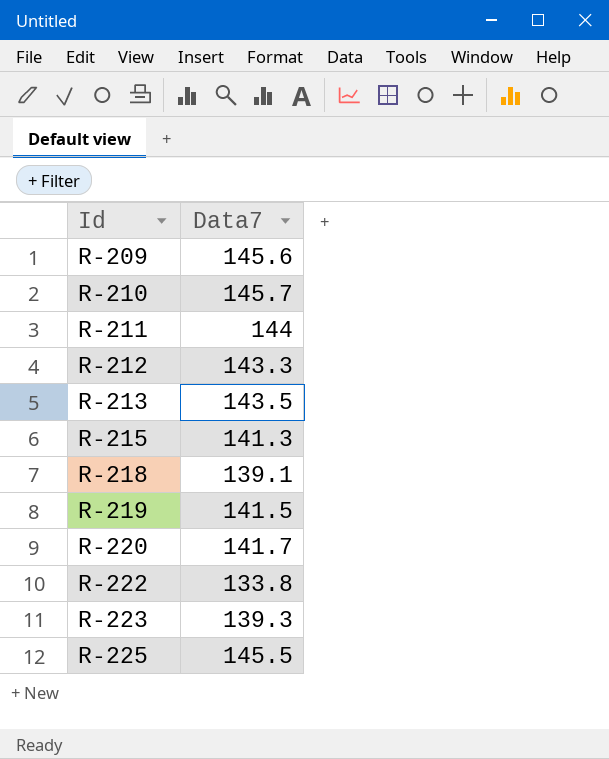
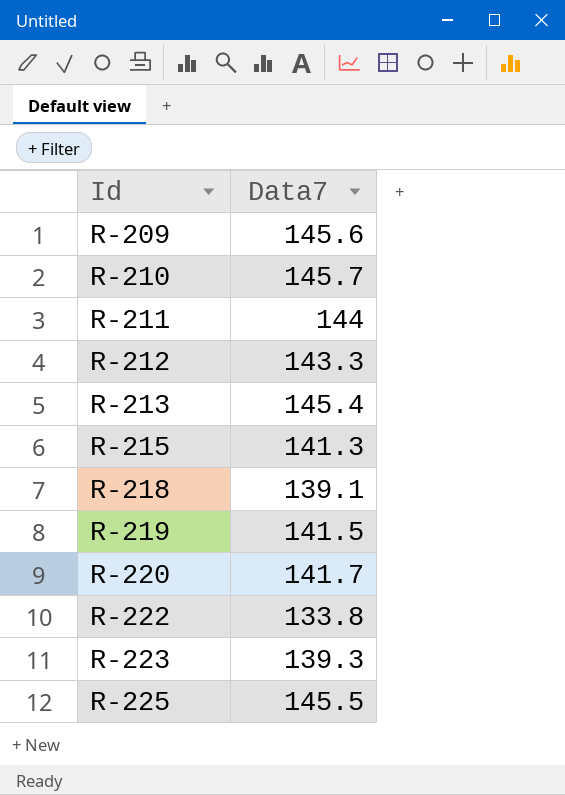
R-213 | Data7: 143.5 -> 145.4

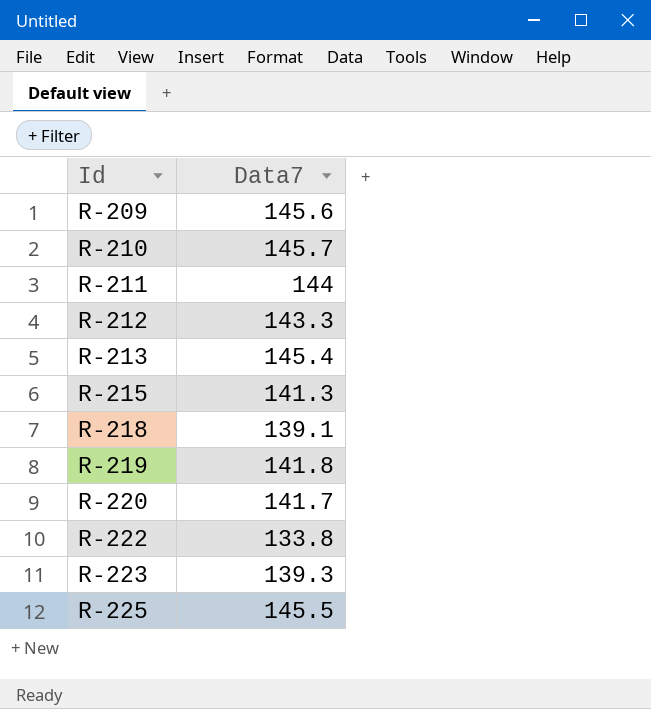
R-219 | Data7: 141.5 -> 141.8

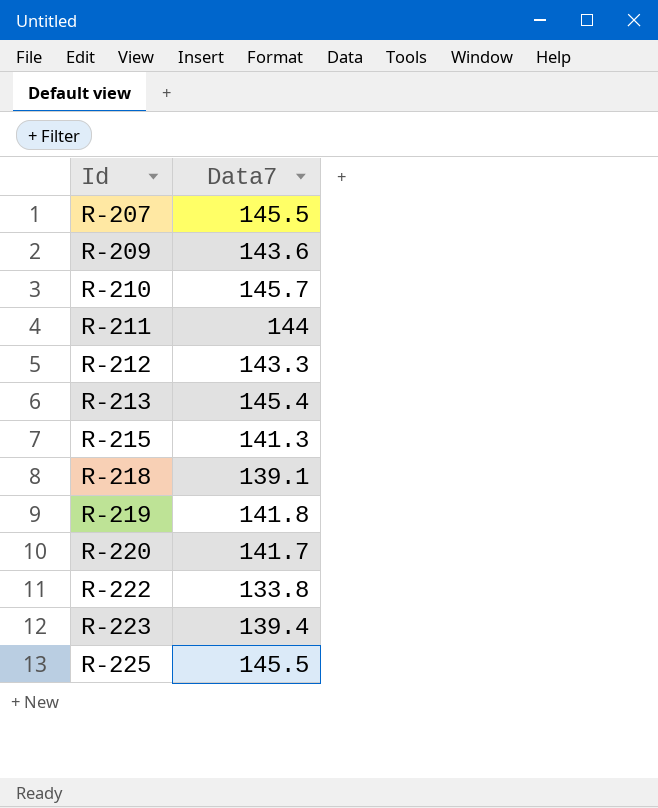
row R-207: none -> 145.5
R-209 | Data7: 145.6 -> 143.6
R-223 | Data7: 139.3 -> 139.4

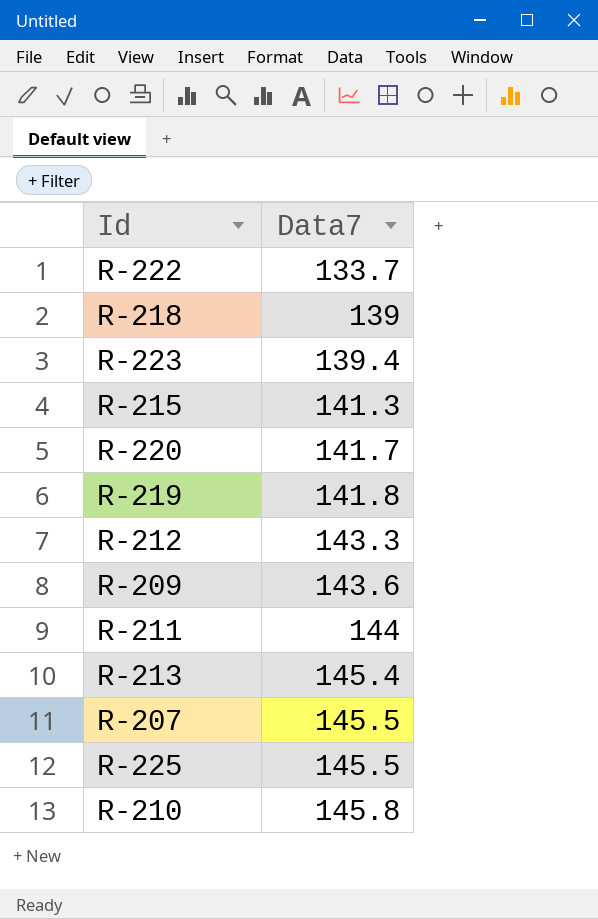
row order: Id ascending -> Data7 ascending
R-222 | Data7: 133.8 -> 133.7
R-218 | Data7: 139.1 -> 139
R-210 | Data7: 145.7 -> 145.8

